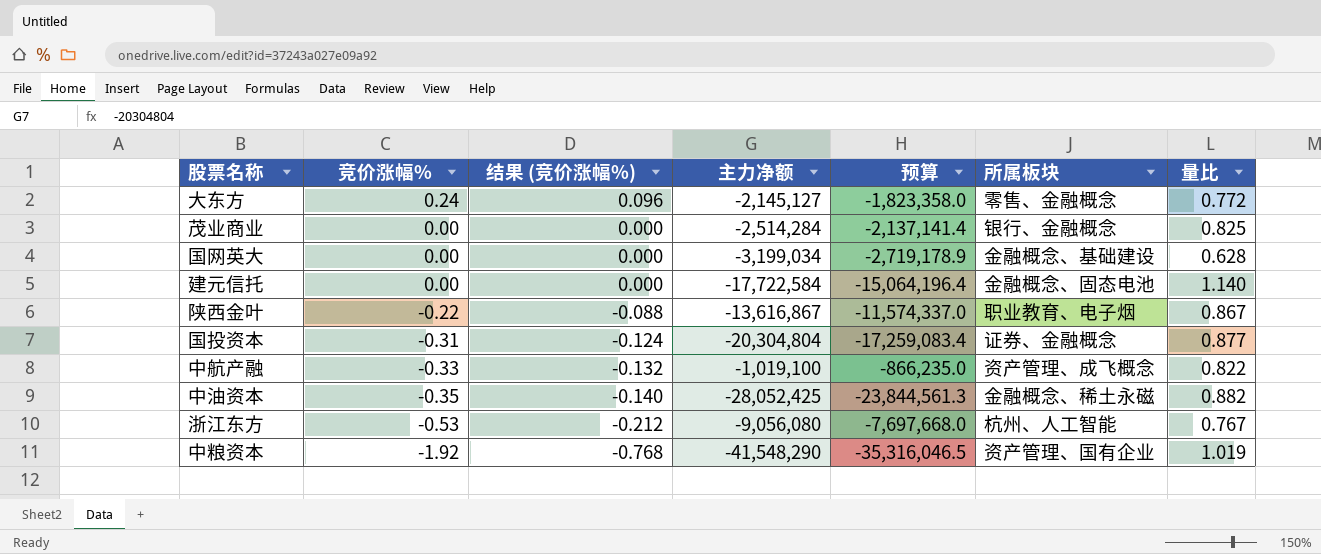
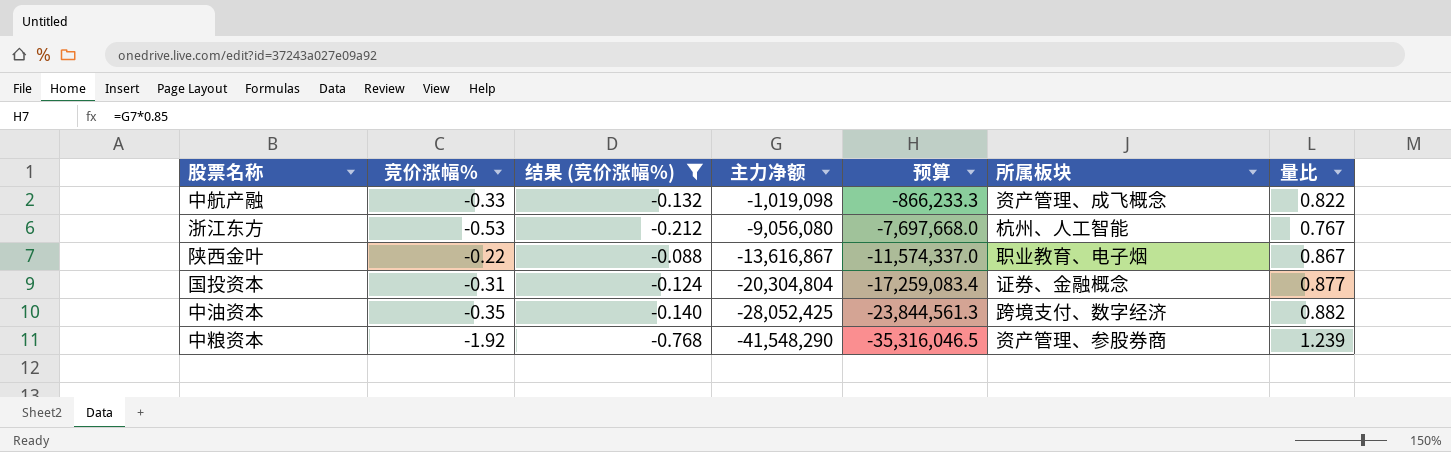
filter: none -> 结果 (竞价涨幅%) <= -0.088
row order: 竞价涨幅% descending -> 主力净额 descending
中航产融 | 主力净额: -1,019,100 -> -1,019,098
中航产融 | 预算: -866,235.0 -> -866,233.3
中油资本 | 所属板块: 金融概念、稀土永磁 -> 跨境支付、数字经济
中粮资本 | 所属板块: 资产管理、国有企业 -> 资产管理、参股券商
中粮资本 | 量比: 1.019 -> 1.239

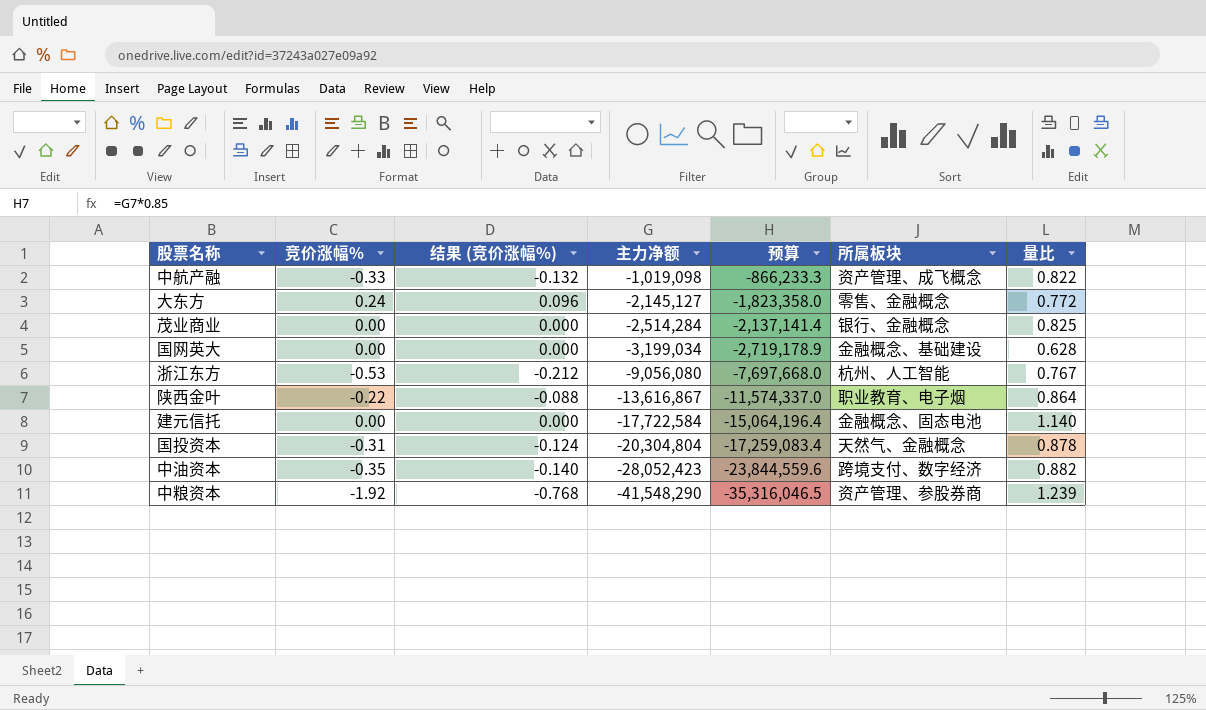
filter: 结果 (竞价涨幅%) <= -0.088 -> none
陕西金叶 | 量比: 0.867 -> 0.864
国投资本 | 所属板块: 证券、金融概念 -> 天然气、金融概念
国投资本 | 量比: 0.877 -> 0.878
中油资本 | 主力净额: -28,052,425 -> -28,052,423
中油资本 | 预算: -23,844,561.3 -> -23,844,559.6

